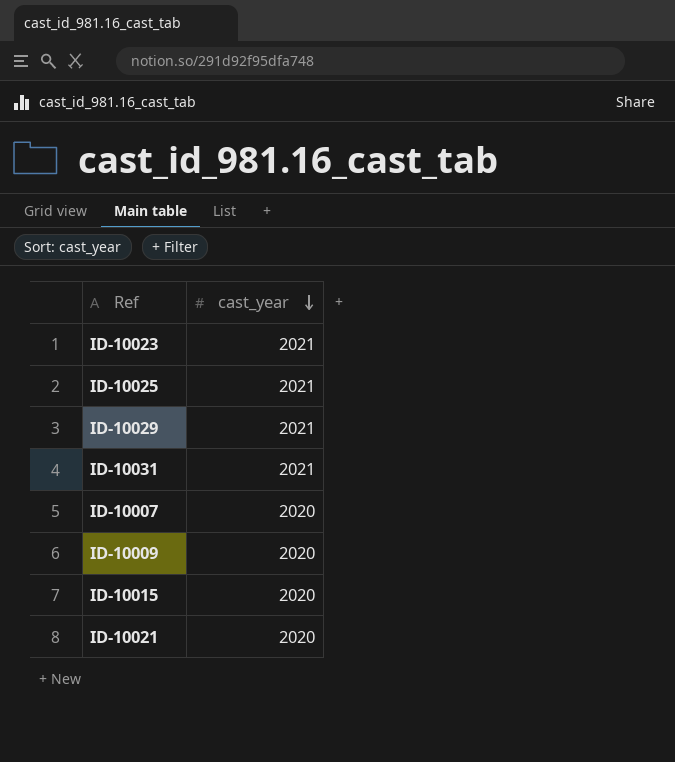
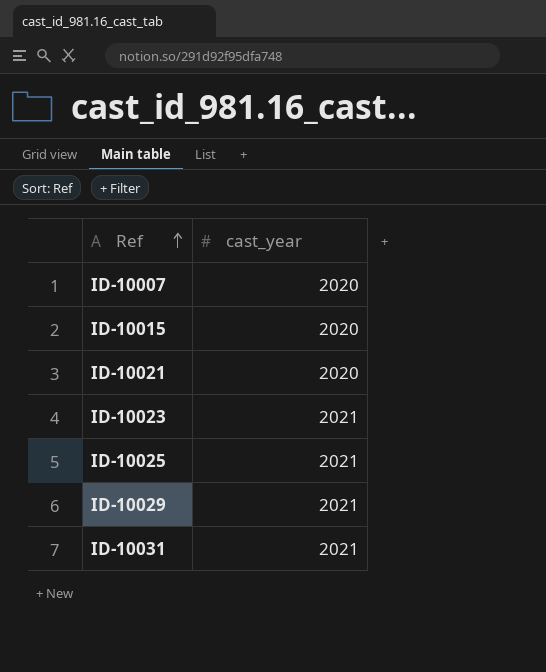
row order: cast_year descending -> Ref ascending
row ID-10009: 2020 -> none

